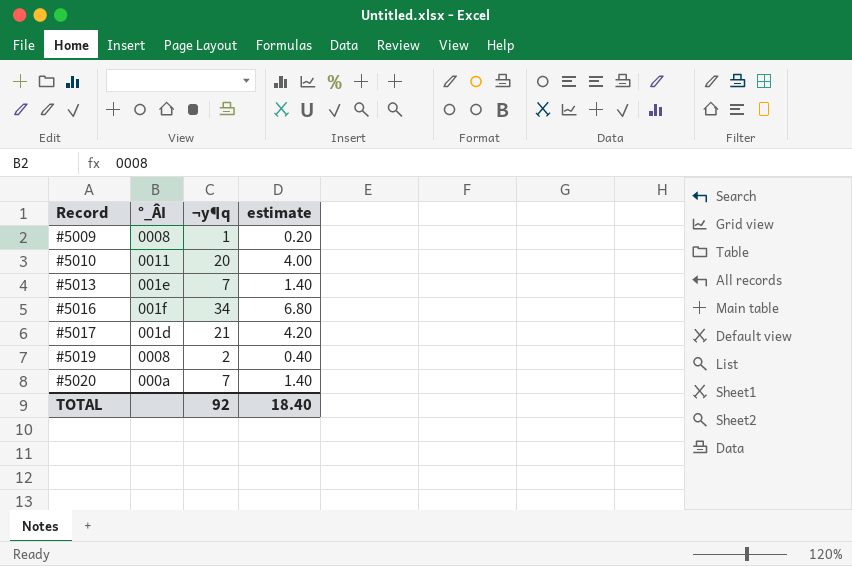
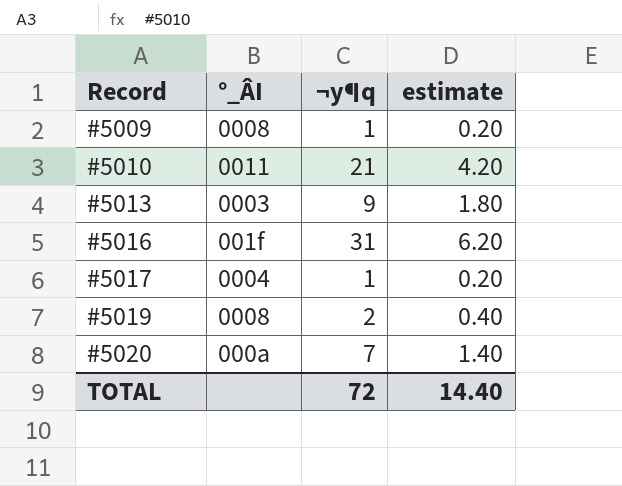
#5010 | ¬y¶q: 20 -> 21
#5010 | estimate: 4.00 -> 4.20
#5013 | °_ÂI: 001e -> 0003
#5013 | ¬y¶q: 7 -> 9
#5013 | estimate: 1.40 -> 1.80
#5016 | ¬y¶q: 34 -> 31
#5016 | estimate: 6.80 -> 6.20
#5017 | °_ÂI: 001d -> 0004
#5017 | ¬y¶q: 21 -> 1
#5017 | estimate: 4.20 -> 0.20
TOTAL | ¬y¶q: 92 -> 72
TOTAL | estimate: 18.40 -> 14.40

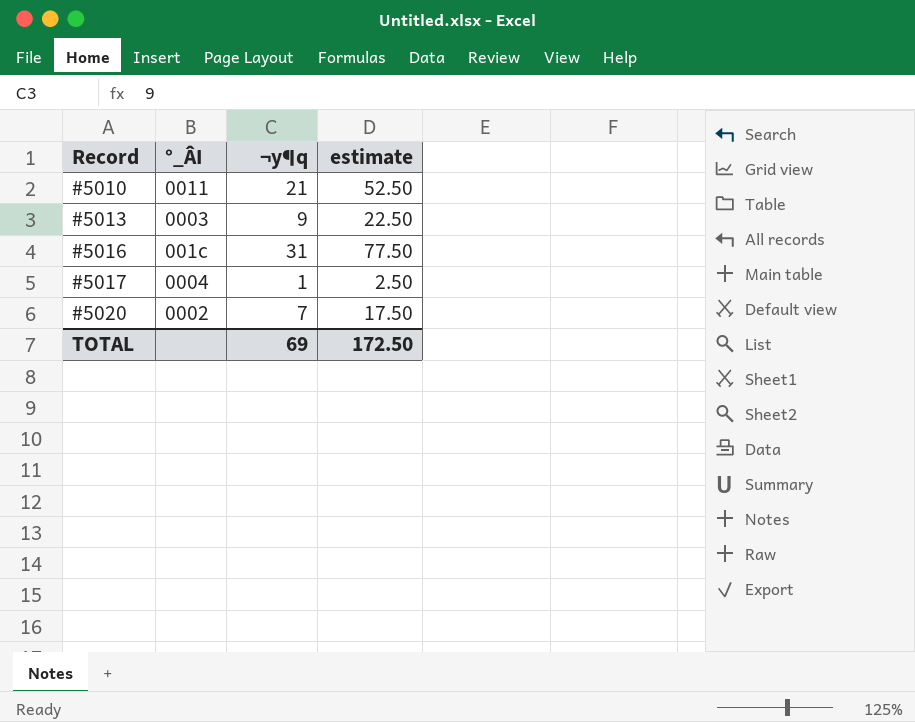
column estimate | formula: [¬y¶q] * 0.2 -> [¬y¶q] * 2.5
row #5009: 0008 | 1 | 0.20 -> none
row #5019: 0008 | 2 | 0.40 -> none
#5016 | °_ÂI: 001f -> 001c
#5020 | °_ÂI: 000a -> 0002
TOTAL | ¬y¶q: 72 -> 69
TOTAL | estimate: 14.40 -> 172.50

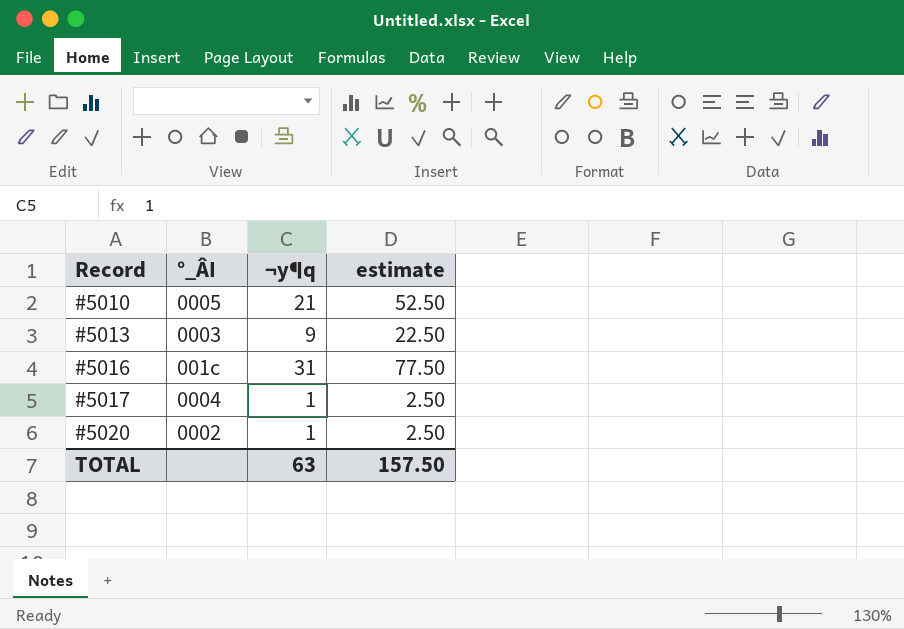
#5010 | °_ÂI: 0011 -> 0005
#5020 | ¬y¶q: 7 -> 1
#5020 | estimate: 17.50 -> 2.50
TOTAL | ¬y¶q: 69 -> 63
TOTAL | estimate: 172.50 -> 157.50

